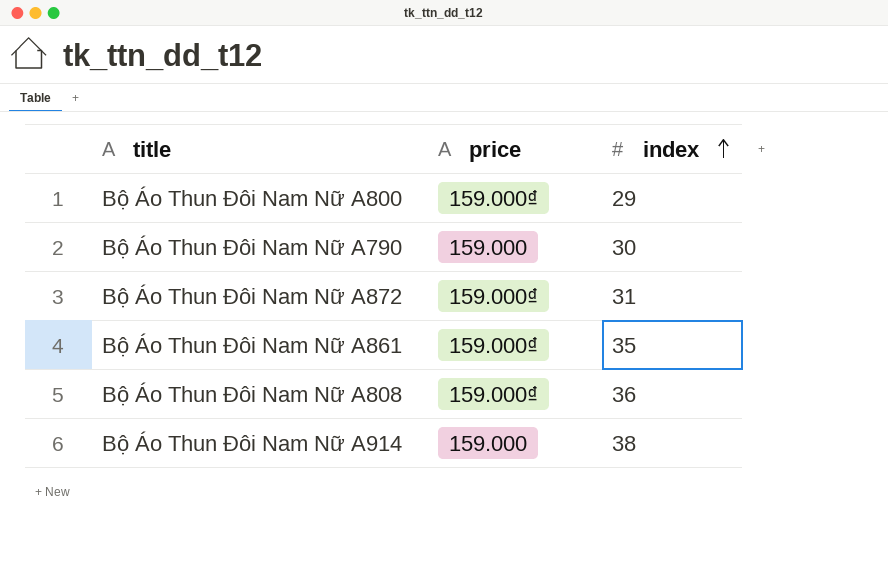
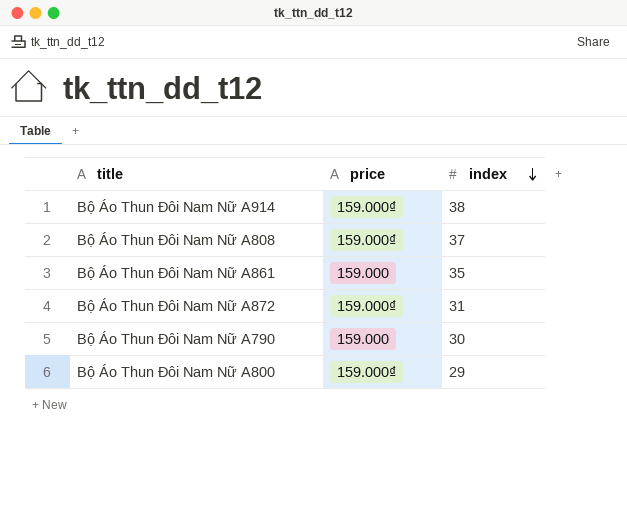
row order: index ascending -> index descending
Bộ Áo Thun Đôi Nam Nữ A914 | price: 159.000 -> 159.000₫
Bộ Áo Thun Đôi Nam Nữ A808 | index: 36 -> 37
Bộ Áo Thun Đôi Nam Nữ A861 | price: 159.000₫ -> 159.000

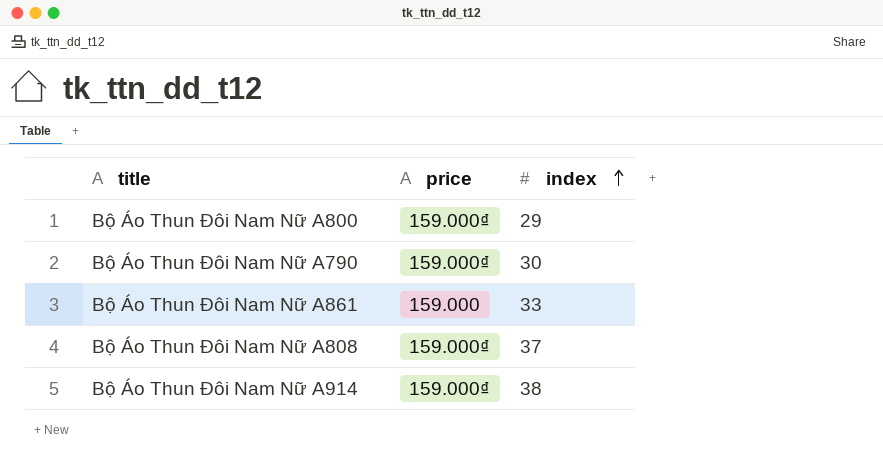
row order: index descending -> index ascending
row Bộ Áo Thun Đôi Nam Nữ A872: 159.000₫ | 31 -> none
Bộ Áo Thun Đôi Nam Nữ A790 | price: 159.000 -> 159.000₫
Bộ Áo Thun Đôi Nam Nữ A861 | index: 35 -> 33

